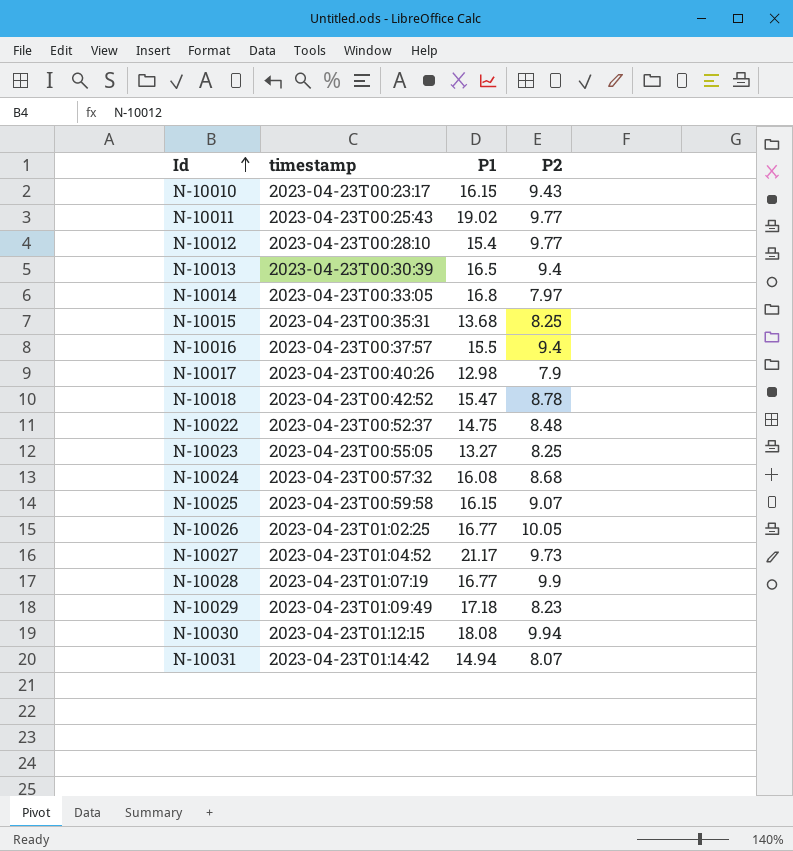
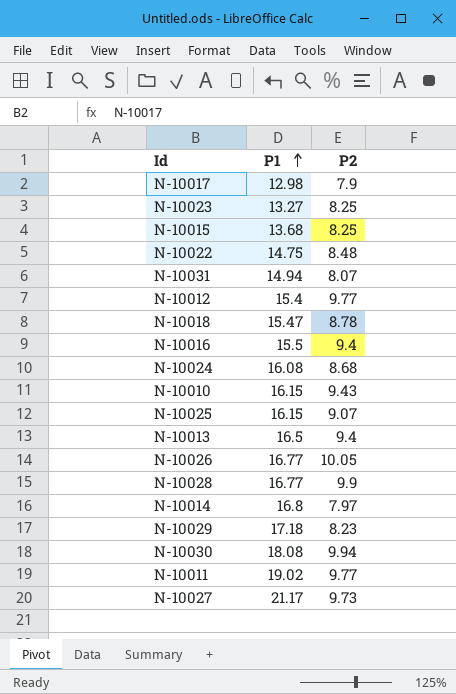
row order: Id ascending -> P1 ascending
column timestamp | position: 2 -> none

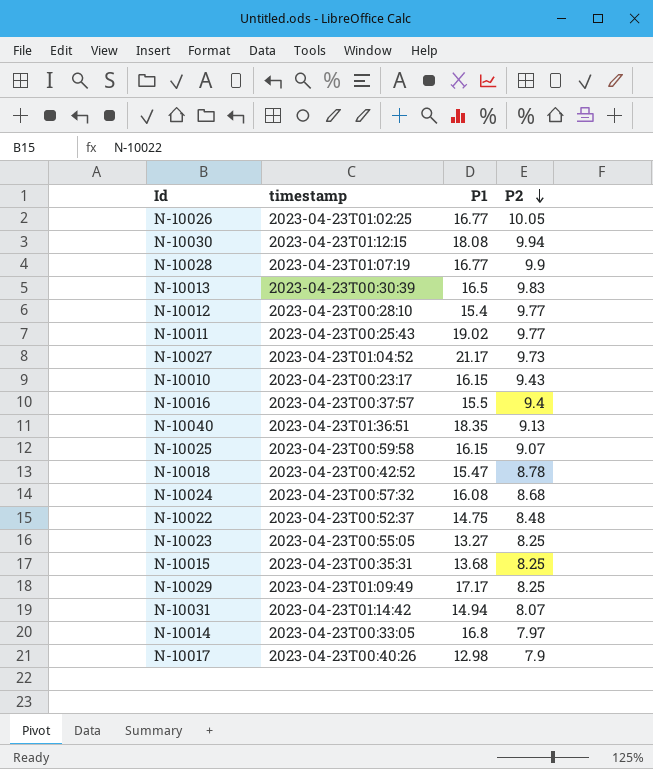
row order: P1 ascending -> P2 descending
column timestamp | position: none -> 2
N-10013 | P2: 9.4 -> 9.83
row N-10040: none -> 2023-04-23T01:36:51 | 18.35 | 9.13
N-10029 | P1: 17.18 -> 17.17
N-10029 | P2: 8.23 -> 8.25

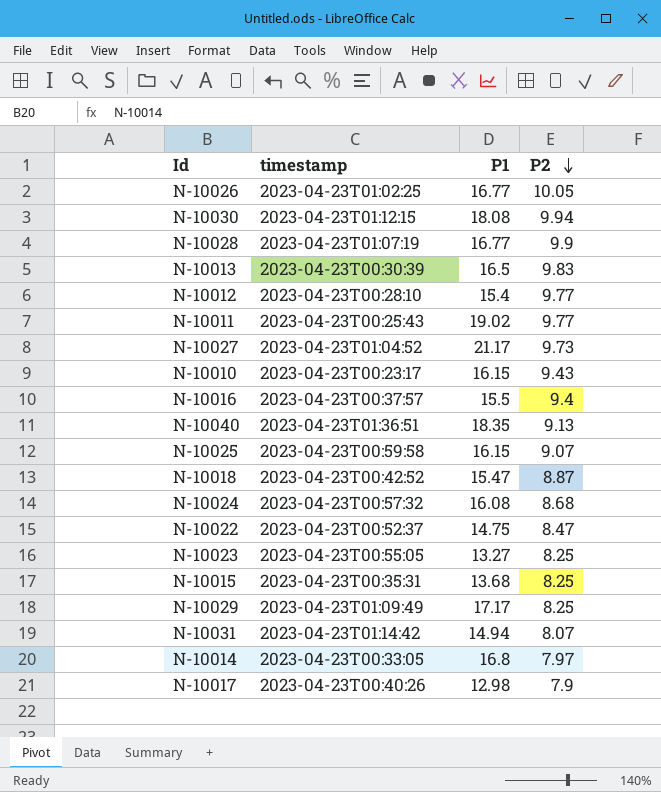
N-10018 | P2: 8.78 -> 8.87
N-10022 | P2: 8.48 -> 8.47

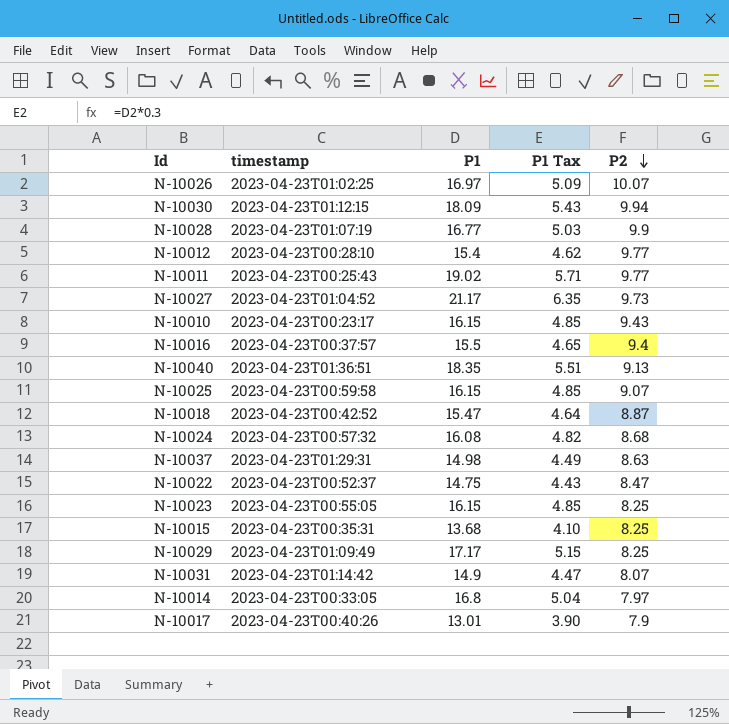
column P1 Tax | formula: none -> [P1] * 0.3
row N-10013: 2023-04-23T00:30:39 | 16.5 | 9.83 -> none
N-10026 | P1: 16.77 -> 16.97
N-10026 | P2: 10.05 -> 10.07
N-10030 | P1: 18.08 -> 18.09
row N-10037: none -> 2023-04-23T01:29:31 | 14.98 | 4.49 | 8.63
N-10023 | P1: 13.27 -> 16.15
N-10031 | P1: 14.94 -> 14.9
N-10017 | P1: 12.98 -> 13.01

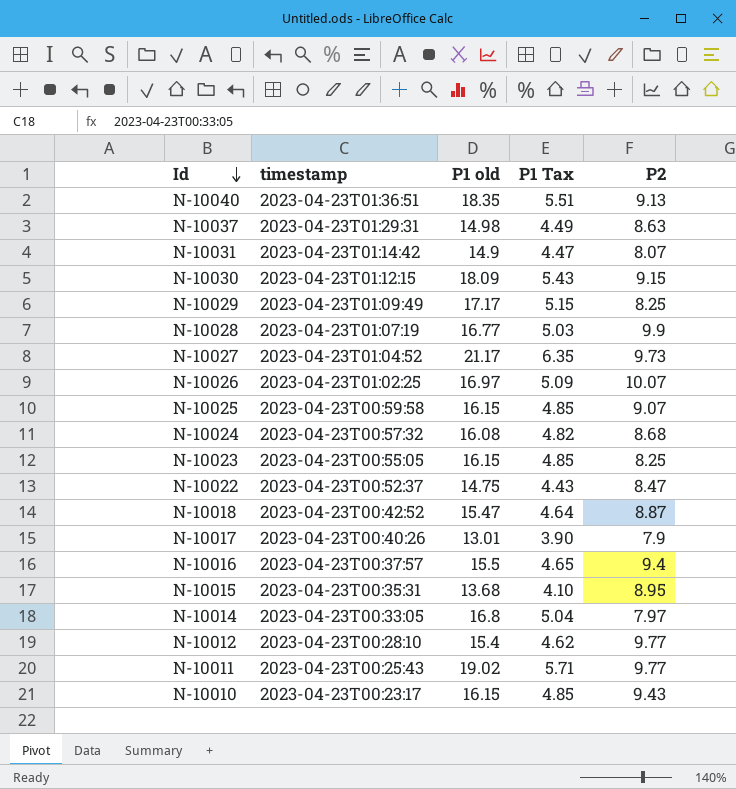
row order: P2 descending -> Id descending
column name: P1 -> P1 old
N-10030 | P2: 9.94 -> 9.15
N-10015 | P2: 8.25 -> 8.95

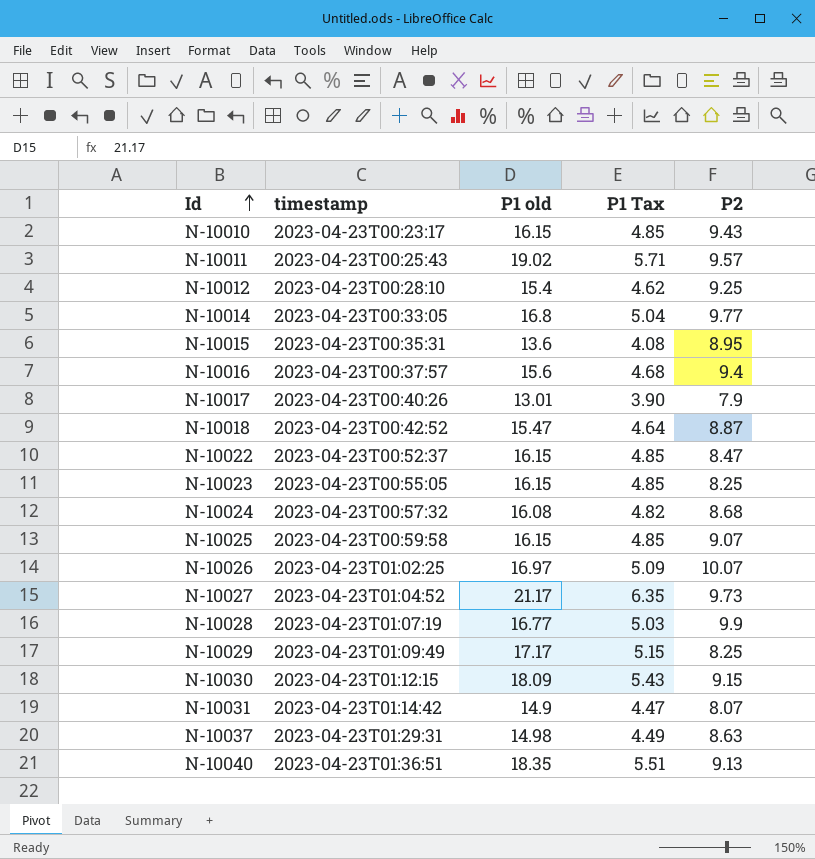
row order: Id descending -> Id ascending
N-10011 | P2: 9.77 -> 9.57
N-10012 | P2: 9.77 -> 9.25
N-10014 | P2: 7.97 -> 9.77
N-10015 | P1 old: 13.68 -> 13.6
N-10015 | P1 Tax: 4.10 -> 4.08
N-10016 | P1 old: 15.5 -> 15.6
N-10016 | P1 Tax: 4.65 -> 4.68
N-10022 | P1 old: 14.75 -> 16.15
N-10022 | P1 Tax: 4.43 -> 4.85

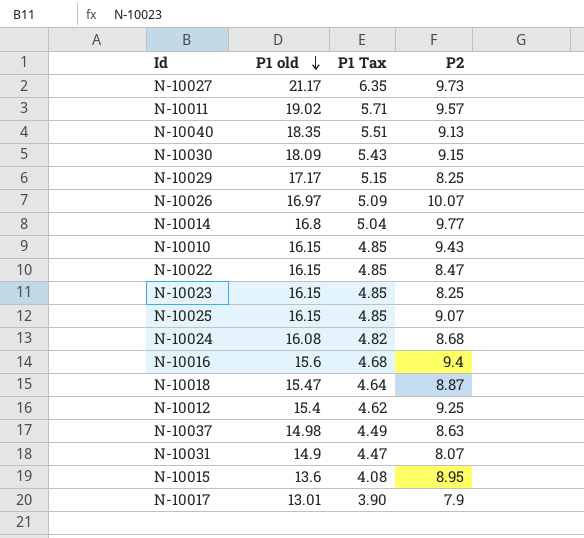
row order: Id ascending -> P1 old descending
column timestamp | position: 2 -> none
row N-10028: 2023-04-23T01:07:19 | 16.77 | 5.03 | 9.9 -> none

